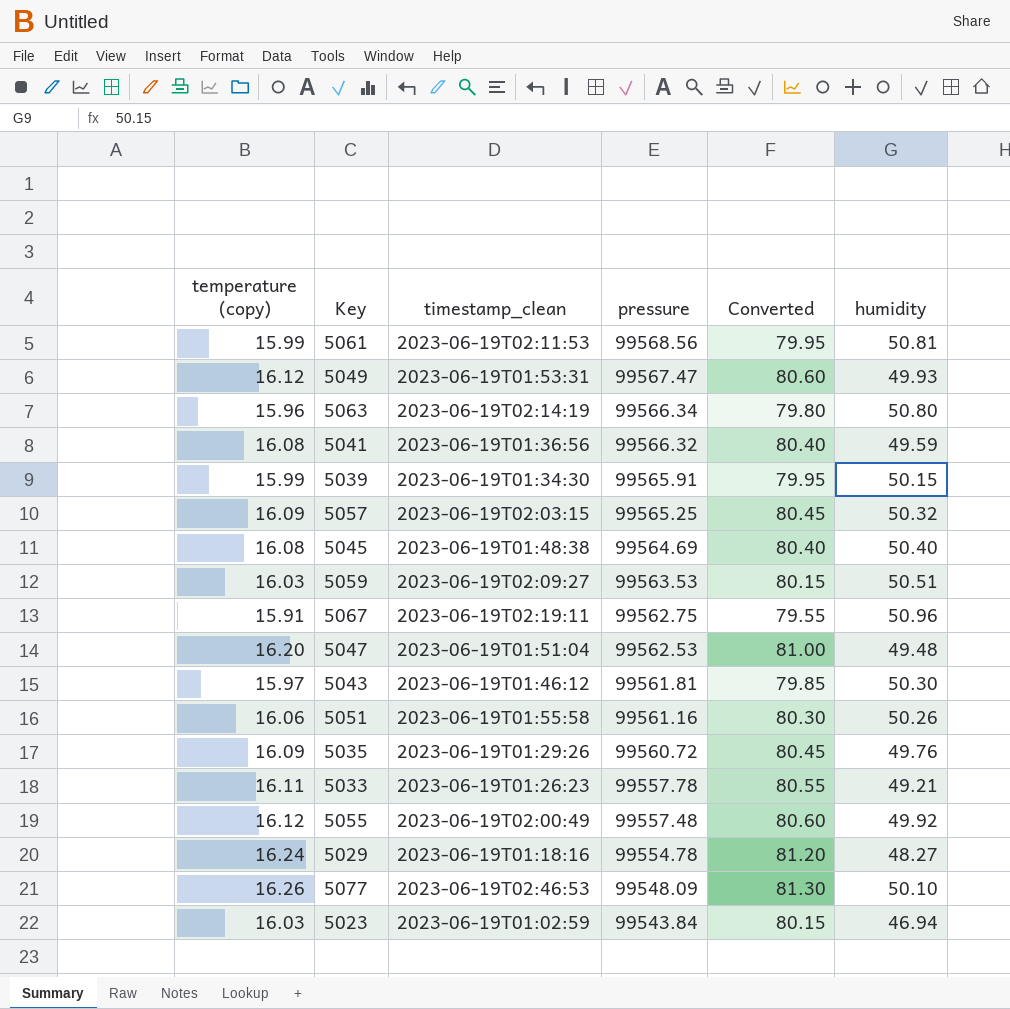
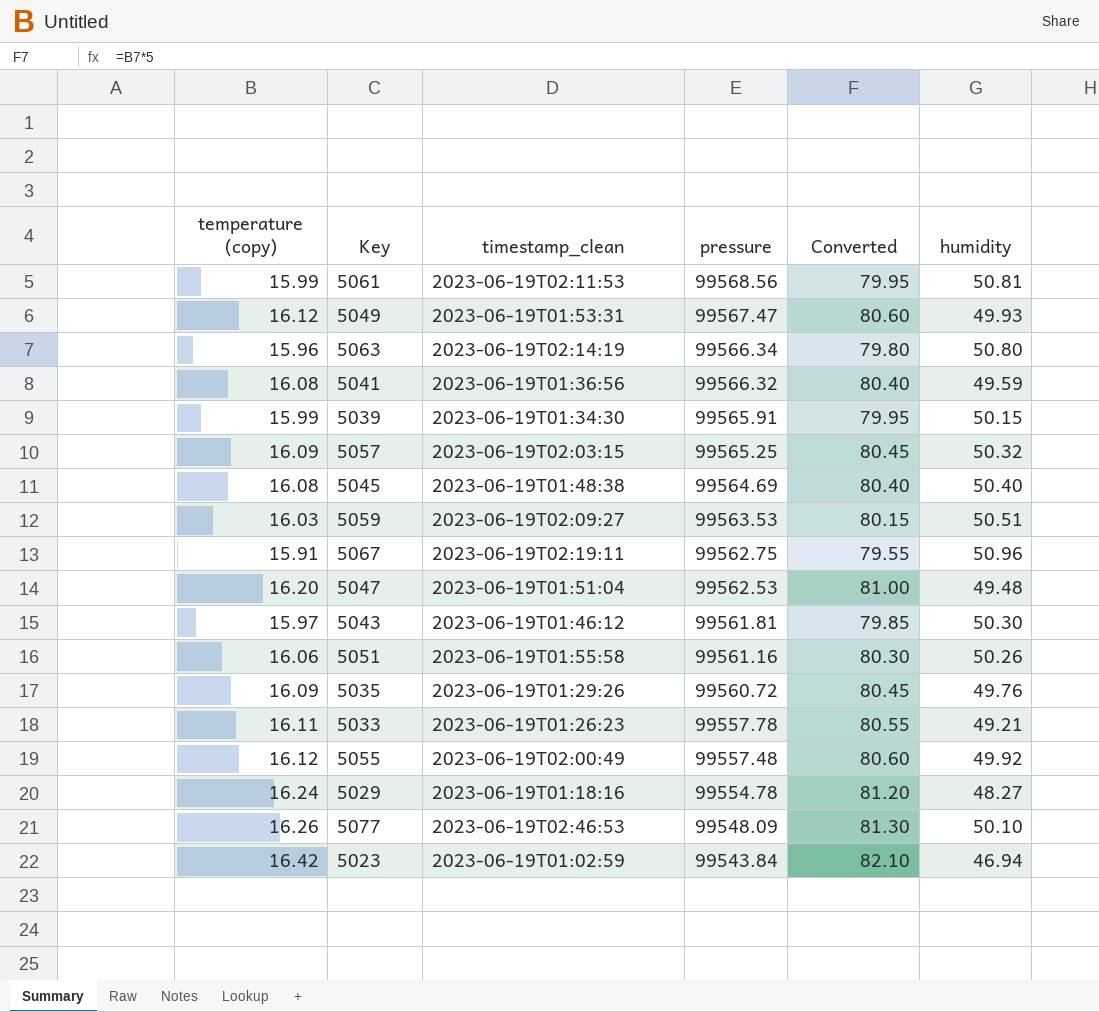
5023 | temperature (copy): 16.03 -> 16.42
5023 | Converted: 80.15 -> 82.10

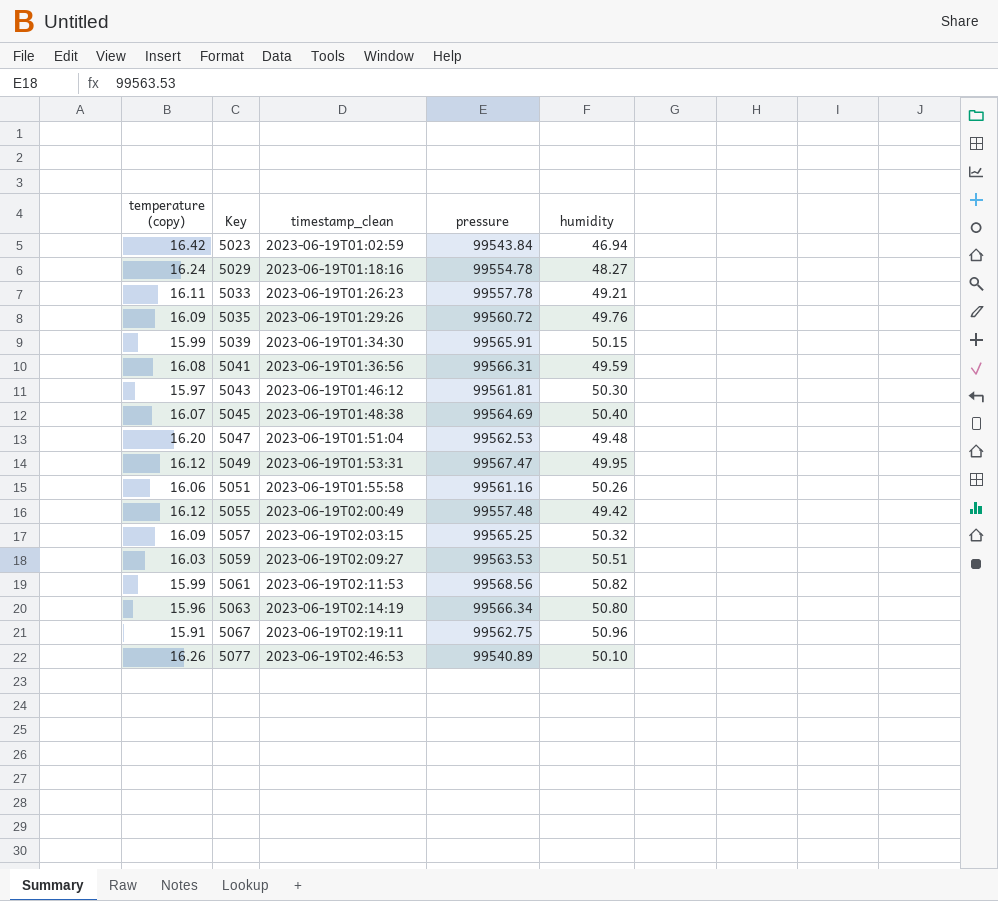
row order: pressure descending -> Key ascending
column Converted | formula: [temperature (copy)] * 5 -> none
5041 | pressure: 99566.32 -> 99566.31
5045 | temperature (copy): 16.08 -> 16.07
5049 | humidity: 49.93 -> 49.95
5055 | humidity: 49.92 -> 49.42
5061 | humidity: 50.81 -> 50.82
5077 | pressure: 99548.09 -> 99540.89

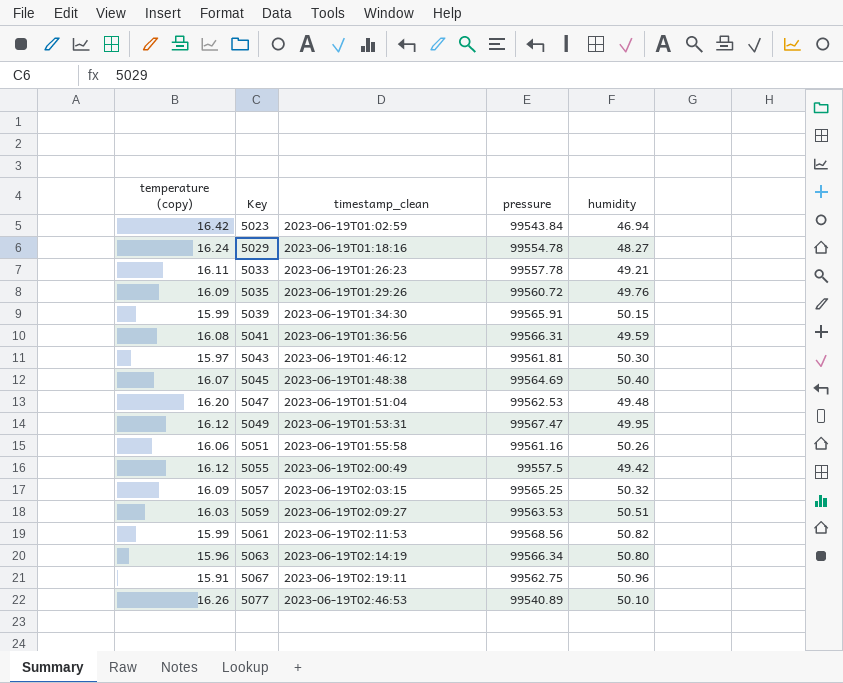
5055 | pressure: 99557.48 -> 99557.5

